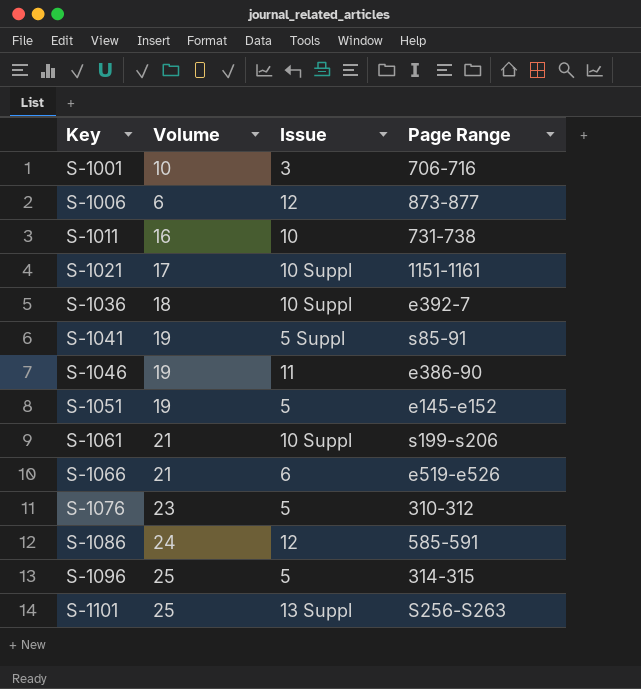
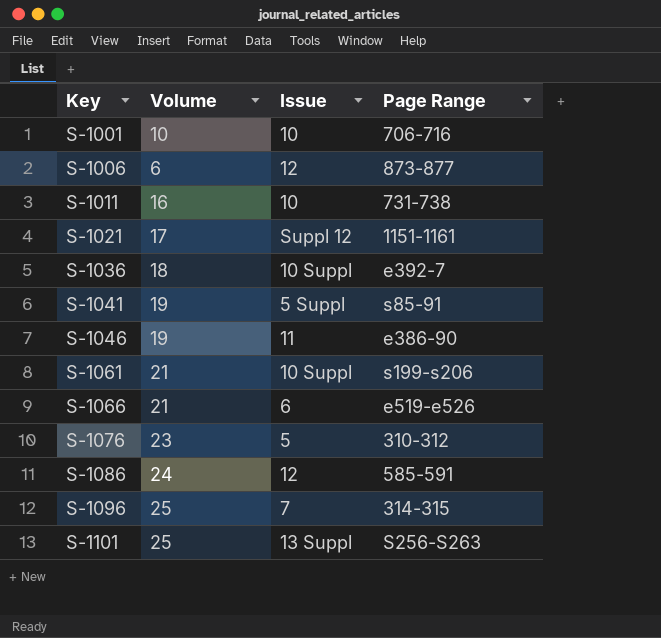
row S-1051: 19 | 5 | e145-e152 -> none
S-1001 | Issue: 3 -> 10
S-1021 | Issue: 10 Suppl -> Suppl 12
S-1096 | Issue: 5 -> 7

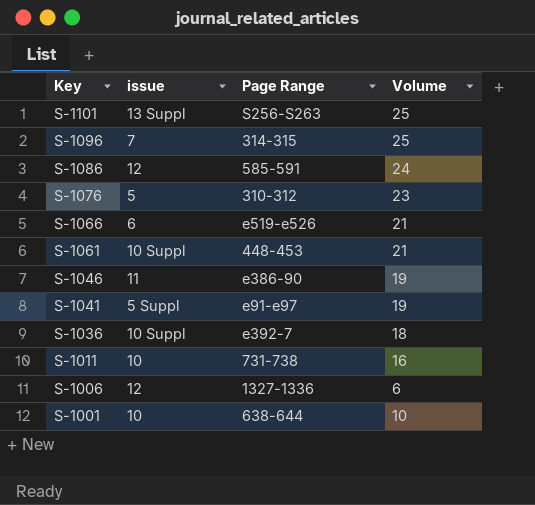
row order: Key ascending -> Key descending
column name: Issue -> issue
column Volume | position: 2 -> 4
row S-1021: 17 | Suppl 12 | 1151-1161 -> none
S-1061 | Page Range: s199-s206 -> 448-453
S-1041 | Page Range: s85-91 -> e91-e97
S-1006 | Page Range: 873-877 -> 1327-1336
S-1001 | Page Range: 706-716 -> 638-644

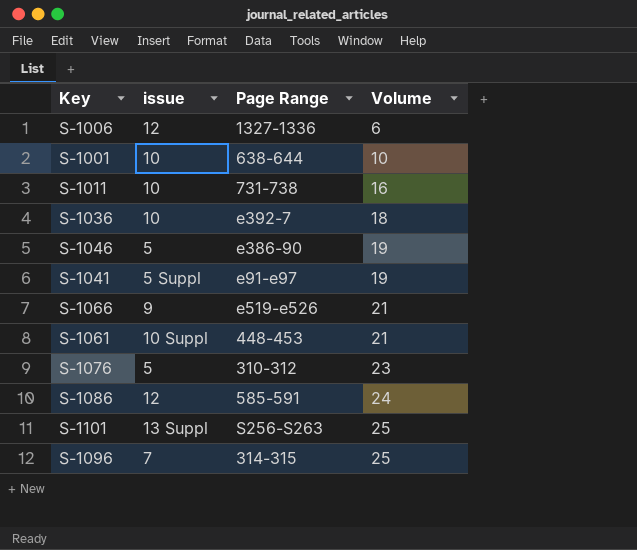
row order: Key descending -> Volume ascending
S-1036 | issue: 10 Suppl -> 10
S-1046 | issue: 11 -> 5
S-1066 | issue: 6 -> 9

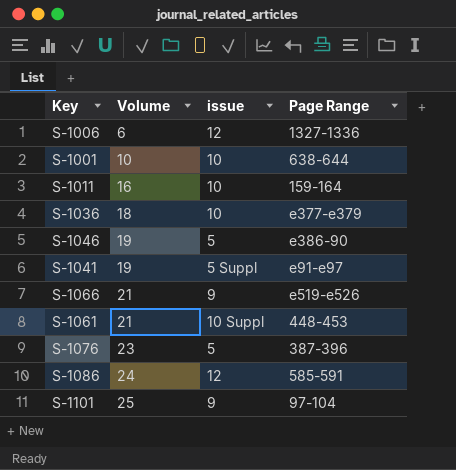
column Volume | position: 4 -> 2
row S-1096: 7 | 314-315 | 25 -> none
S-1011 | Page Range: 731-738 -> 159-164
S-1036 | Page Range: e392-7 -> e377-e379
S-1076 | Page Range: 310-312 -> 387-396
S-1101 | issue: 13 Suppl -> 9
S-1101 | Page Range: S256-S263 -> 97-104

